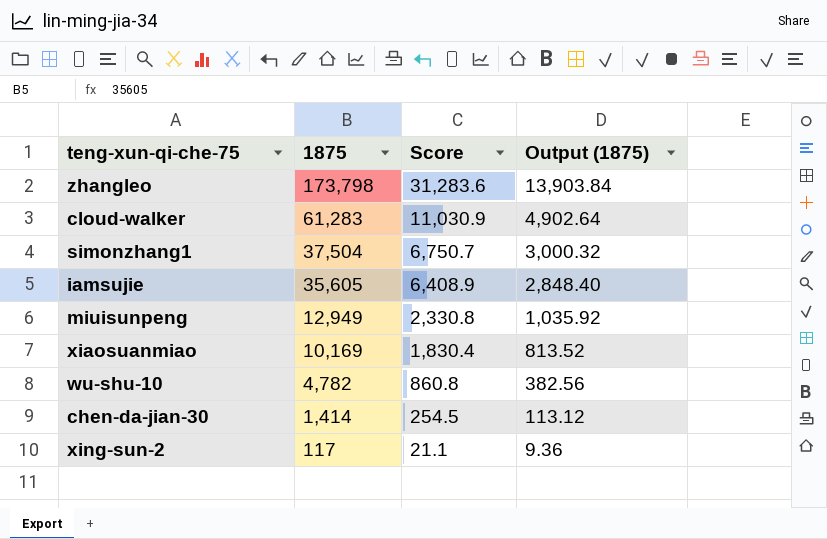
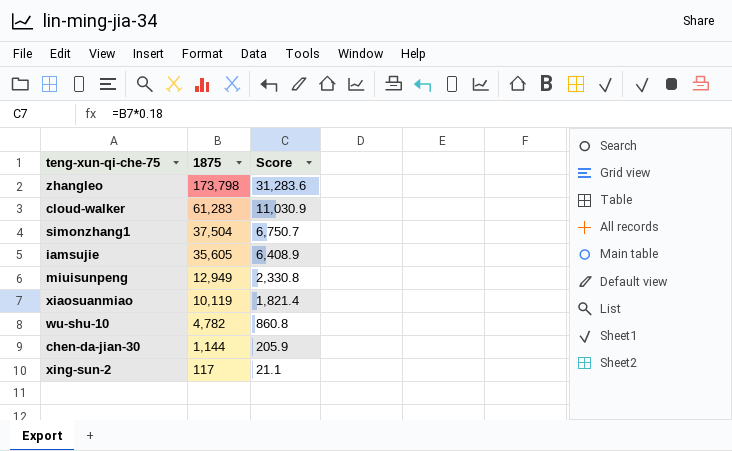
column Output (1875) | formula: [1875] * 0.08 -> none
xiaosuanmiao | 1875: 10,169 -> 10,119
xiaosuanmiao | Score: 1,830.4 -> 1,821.4
chen-da-jian-30 | 1875: 1,414 -> 1,144
chen-da-jian-30 | Score: 254.5 -> 205.9

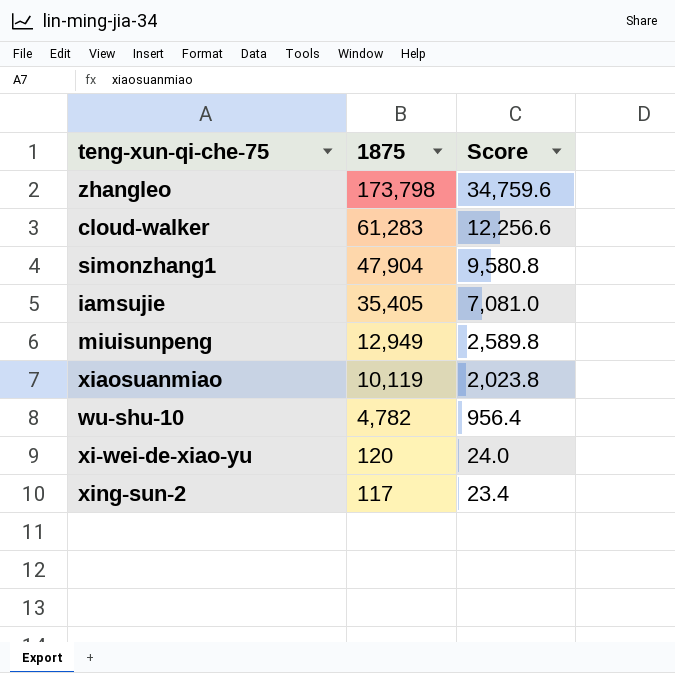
column Score | formula: [1875] * 0.18 -> [1875] * 0.2
row chen-da-jian-30: 1,144 | 205.9 -> none
simonzhang1 | 1875: 37,504 -> 47,904
iamsujie | 1875: 35,605 -> 35,405
row xi-wei-de-xiao-yu: none -> 120 | 24.0

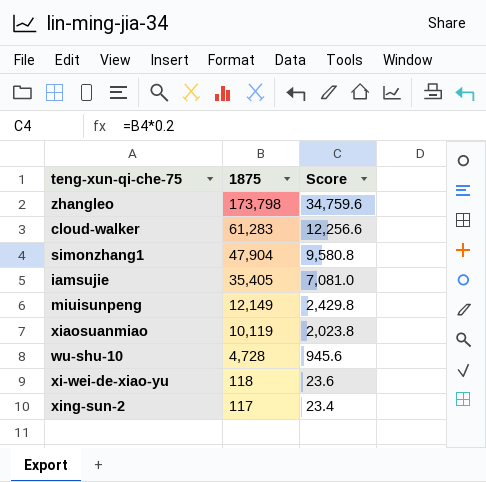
miuisunpeng | 1875: 12,949 -> 12,149
miuisunpeng | Score: 2,589.8 -> 2,429.8
wu-shu-10 | 1875: 4,782 -> 4,728
wu-shu-10 | Score: 956.4 -> 945.6
xi-wei-de-xiao-yu | 1875: 120 -> 118
xi-wei-de-xiao-yu | Score: 24.0 -> 23.6

